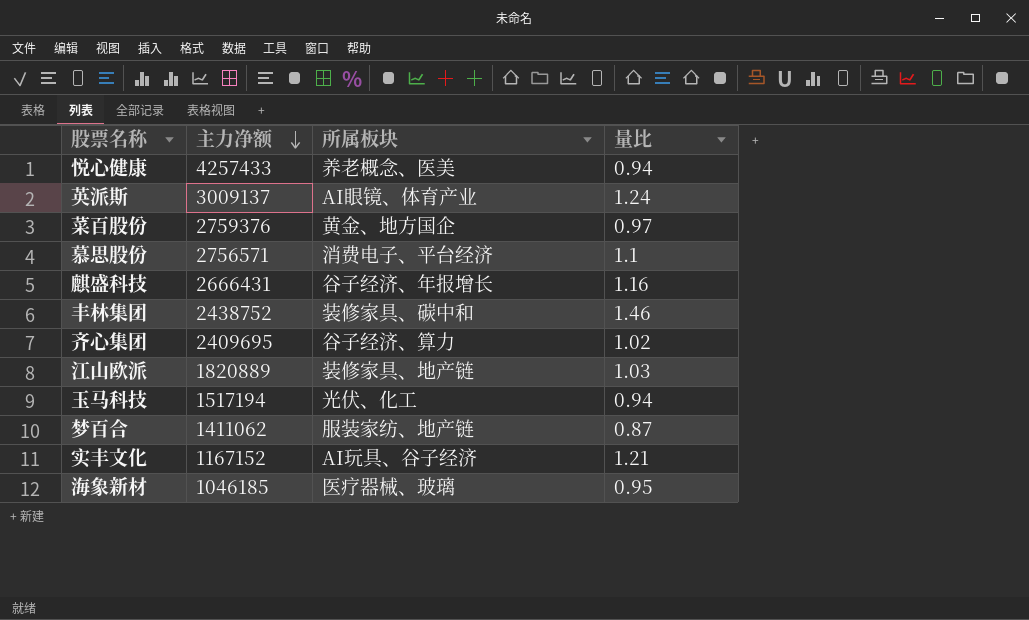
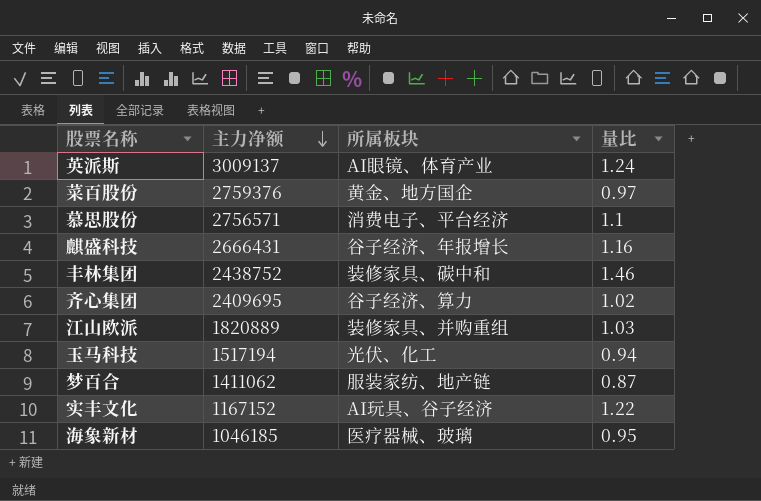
row 悦心健康: 4257433 | 养老概念、医美 | 0.94 -> none
江山欧派 | 所属板块: 装修家具、地产链 -> 装修家具、并购重组
实丰文化 | 量比: 1.21 -> 1.22

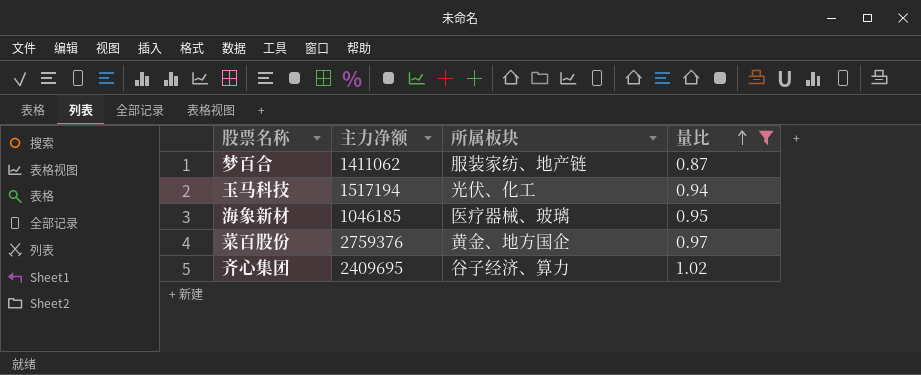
filter: none -> 量比 <= 1.02
row order: 主力净额 descending -> 量比 ascending

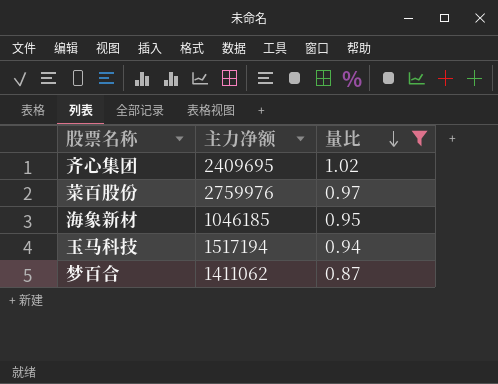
row order: 量比 ascending -> 量比 descending
column 所属板块 | position: 3 -> none
菜百股份 | 主力净额: 2759376 -> 2759976

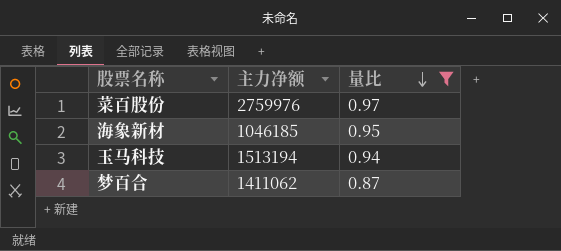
row 齐心集团: 2409695 | 1.02 -> none
玉马科技 | 主力净额: 1517194 -> 1513194

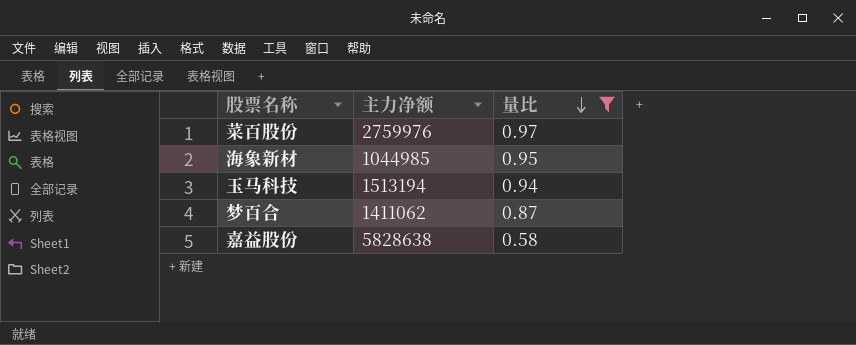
海象新材 | 主力净额: 1046185 -> 1044985
row 嘉益股份: none -> 5828638 | 0.58

